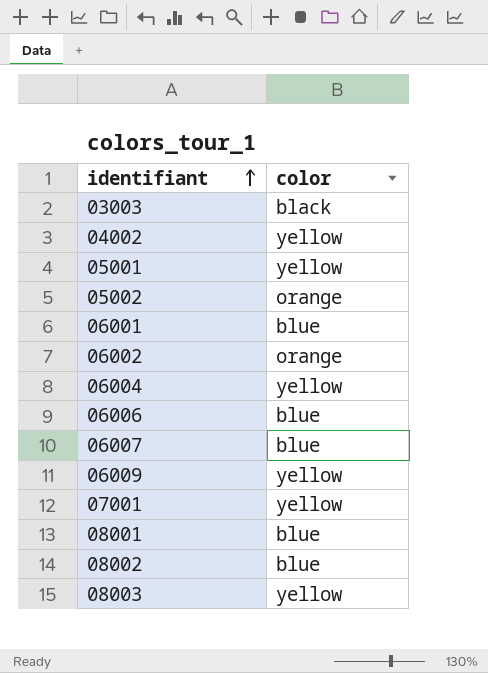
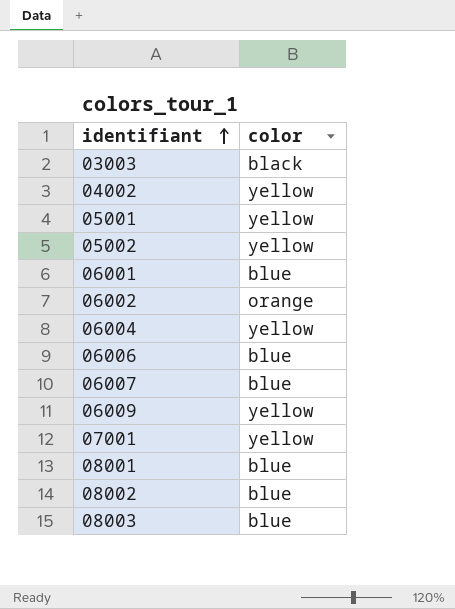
05002 | color: orange -> yellow
08003 | color: yellow -> blue

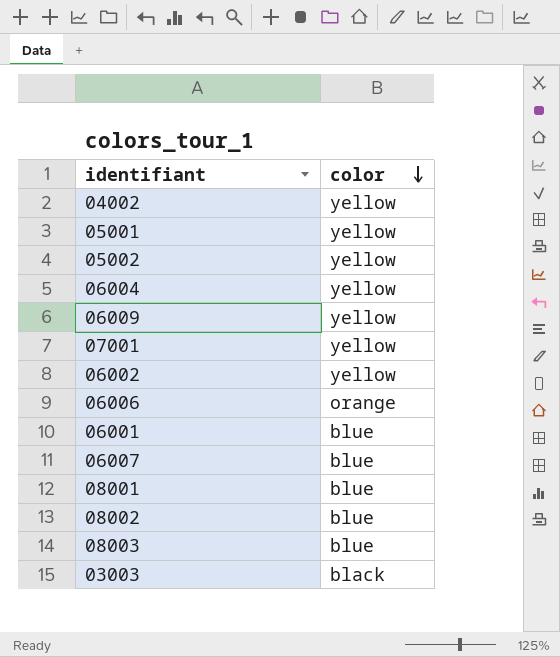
row order: identifiant ascending -> color descending
06002 | color: orange -> yellow
06006 | color: blue -> orange

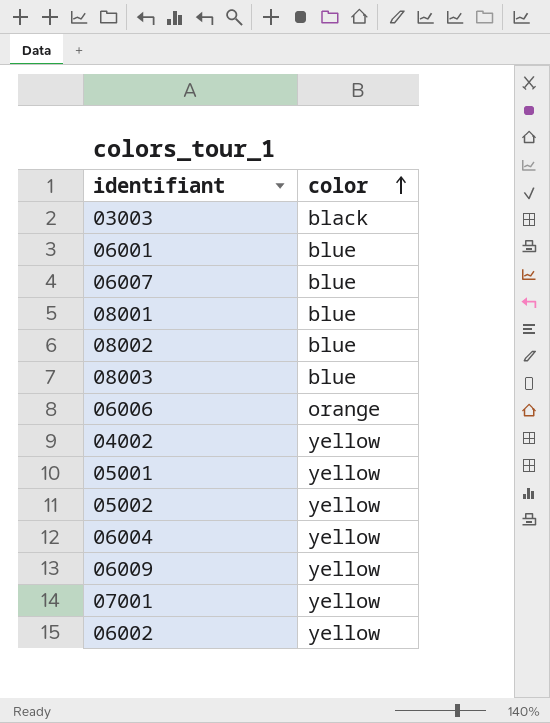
row order: color descending -> color ascending

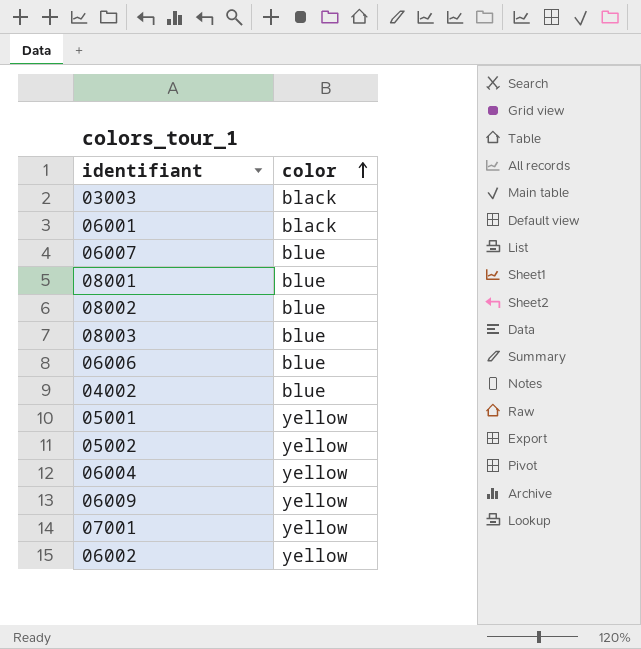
06001 | color: blue -> black
06006 | color: orange -> blue
04002 | color: yellow -> blue

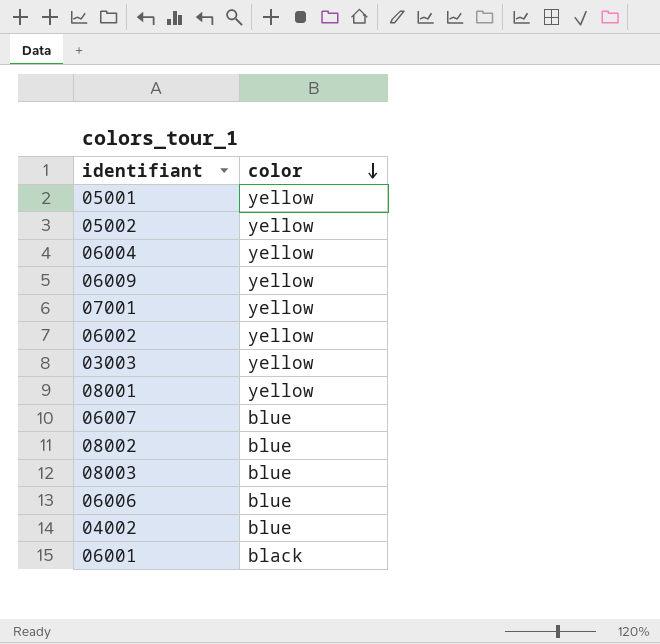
row order: color ascending -> color descending
03003 | color: black -> yellow
08001 | color: blue -> yellow

